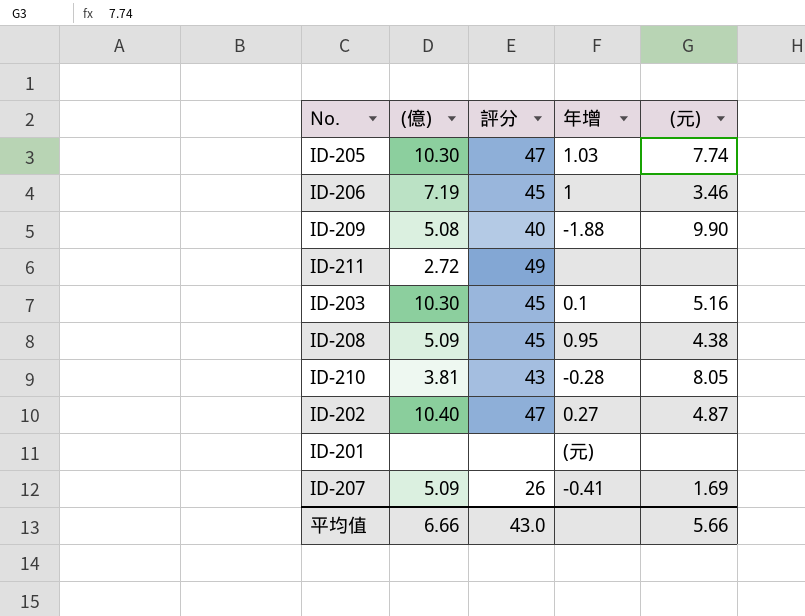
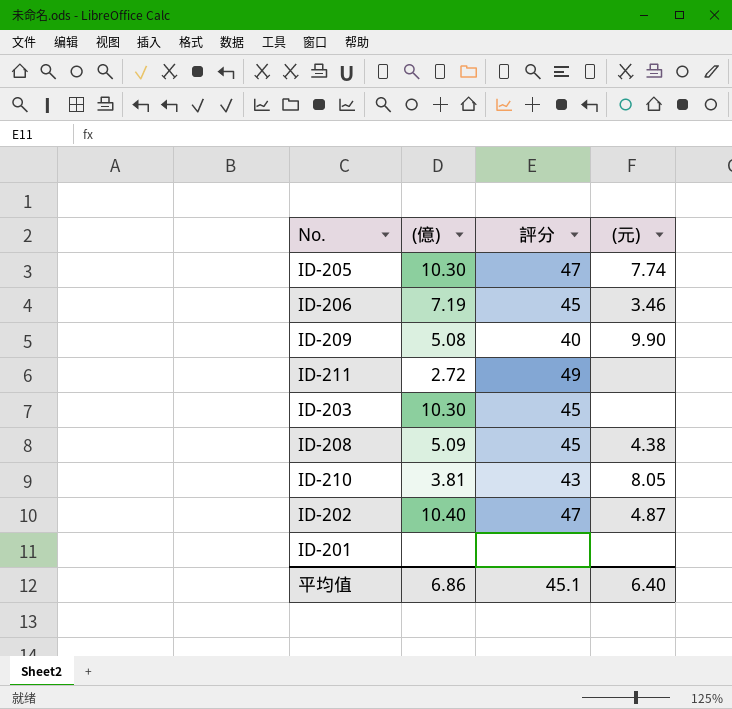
column 年增 | position: 4 -> none
row ID-207: 5.09 | 26 | -0.41 | 1.69 -> none
ID-203 | (元): 5.16 -> none
平均值 | (億): 6.66 -> 6.86
平均值 | 評分: 43.0 -> 45.1
平均值 | (元): 5.66 -> 6.40

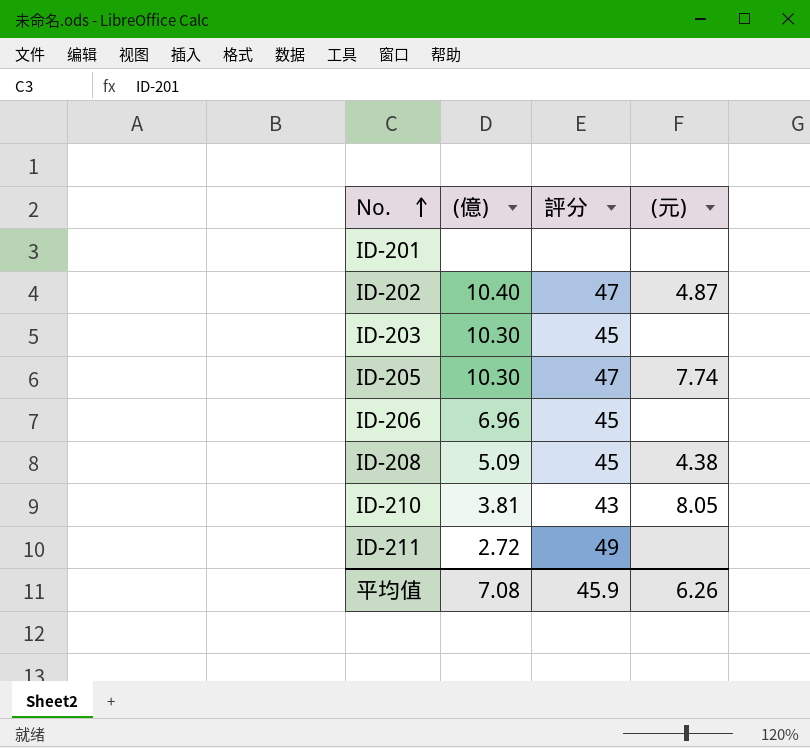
row order: none -> No. ascending
row ID-209: 5.08 | 40 | 9.90 -> none
ID-206 | (億): 7.19 -> 6.96
ID-206 | (元): 3.46 -> none
平均值 | (億): 6.86 -> 7.08
平均值 | 評分: 45.1 -> 45.9
平均值 | (元): 6.40 -> 6.26

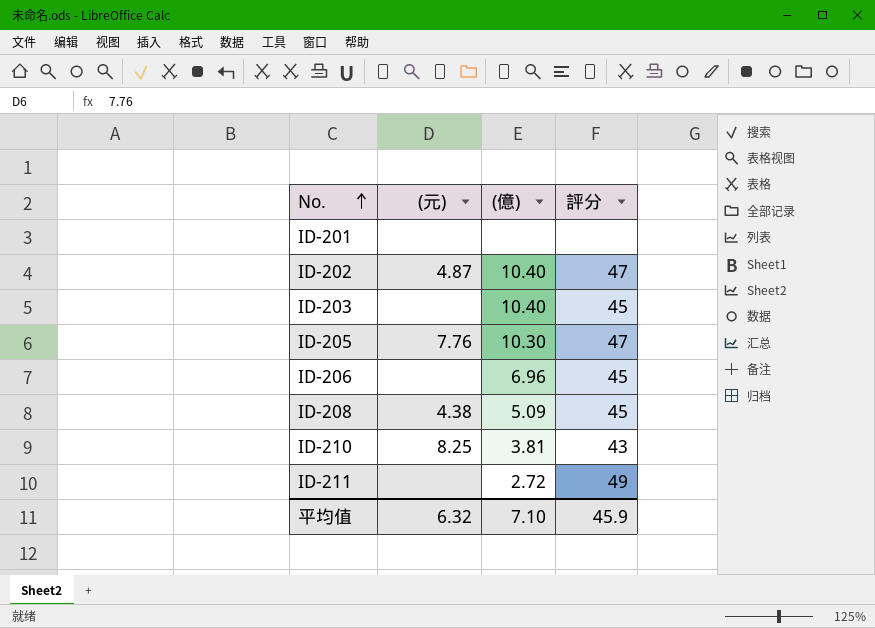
column (元) | position: 4 -> 2
ID-203 | (億): 10.30 -> 10.40
ID-205 | (元): 7.74 -> 7.76
ID-210 | (元): 8.05 -> 8.25
平均值 | (元): 6.26 -> 6.32
平均值 | (億): 7.08 -> 7.10

